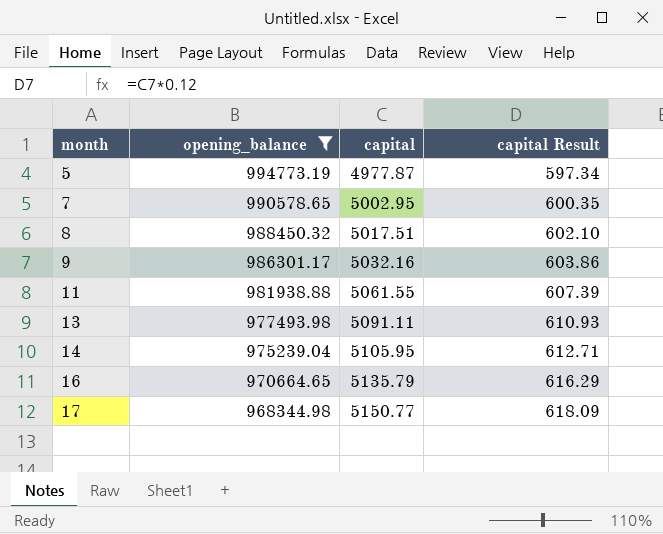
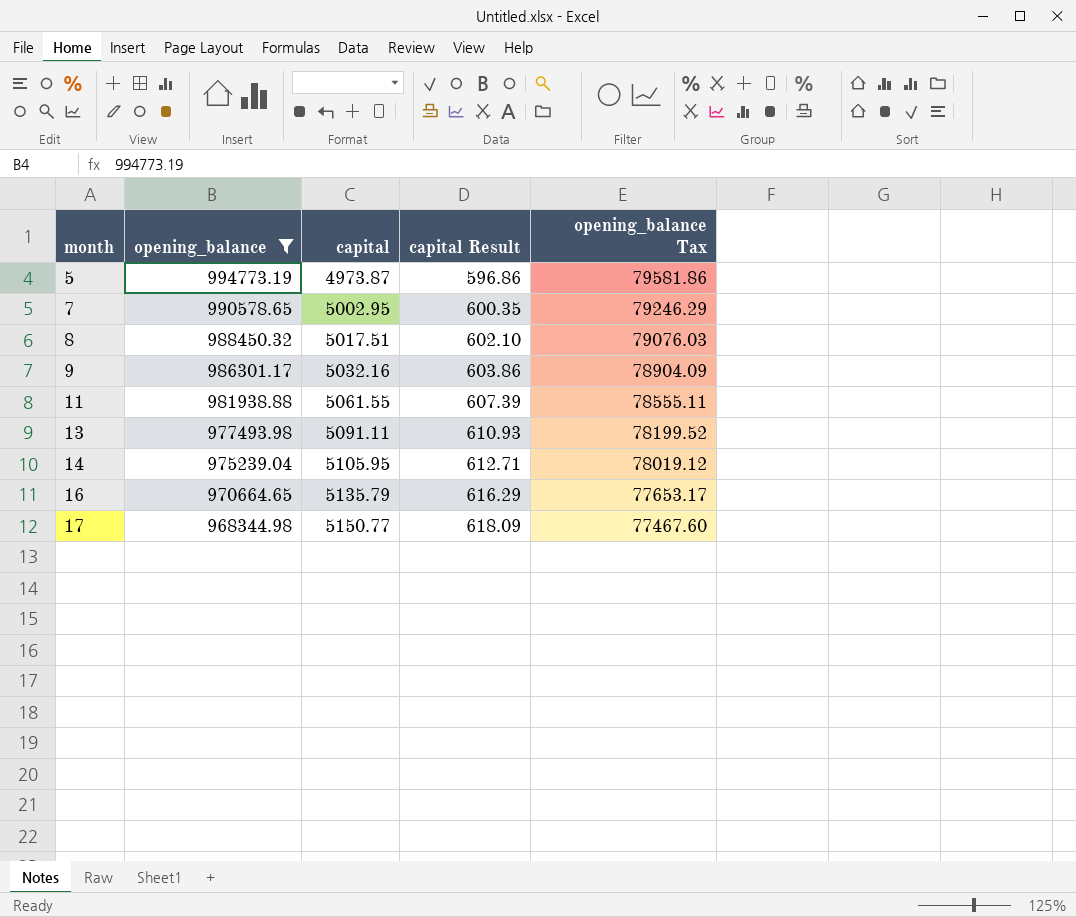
column opening_balance Tax | formula: none -> [opening_balance] * 0.08
5 | capital: 4977.87 -> 4973.87
5 | capital Result: 597.34 -> 596.86

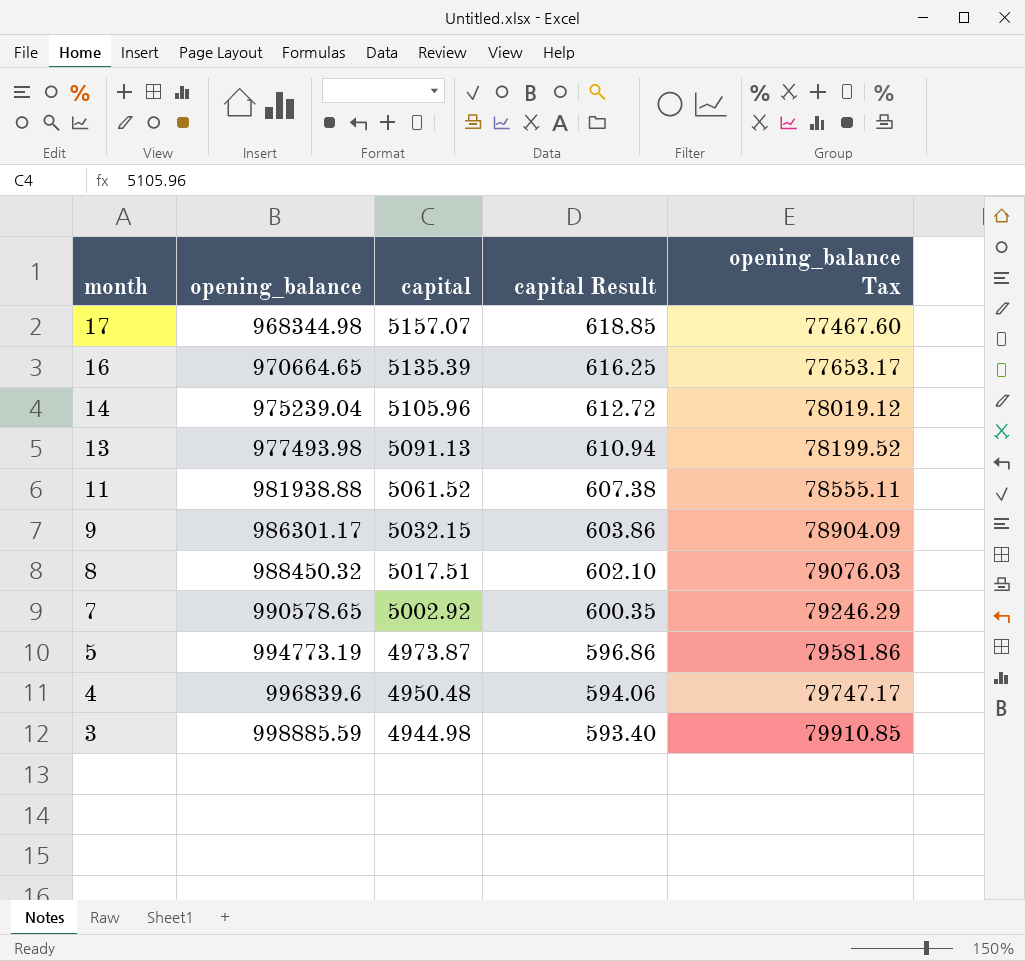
filter: opening_balance <= 994773.19 -> none
row order: month ascending -> month descending
17 | capital: 5150.77 -> 5157.07
17 | capital Result: 618.09 -> 618.85
16 | capital: 5135.79 -> 5135.39
16 | capital Result: 616.29 -> 616.25
14 | capital: 5105.95 -> 5105.96
14 | capital Result: 612.71 -> 612.72
13 | capital: 5091.11 -> 5091.13
13 | capital Result: 610.93 -> 610.94
11 | capital: 5061.55 -> 5061.52
11 | capital Result: 607.39 -> 607.38
9 | capital: 5032.16 -> 5032.15
7 | capital: 5002.95 -> 5002.92

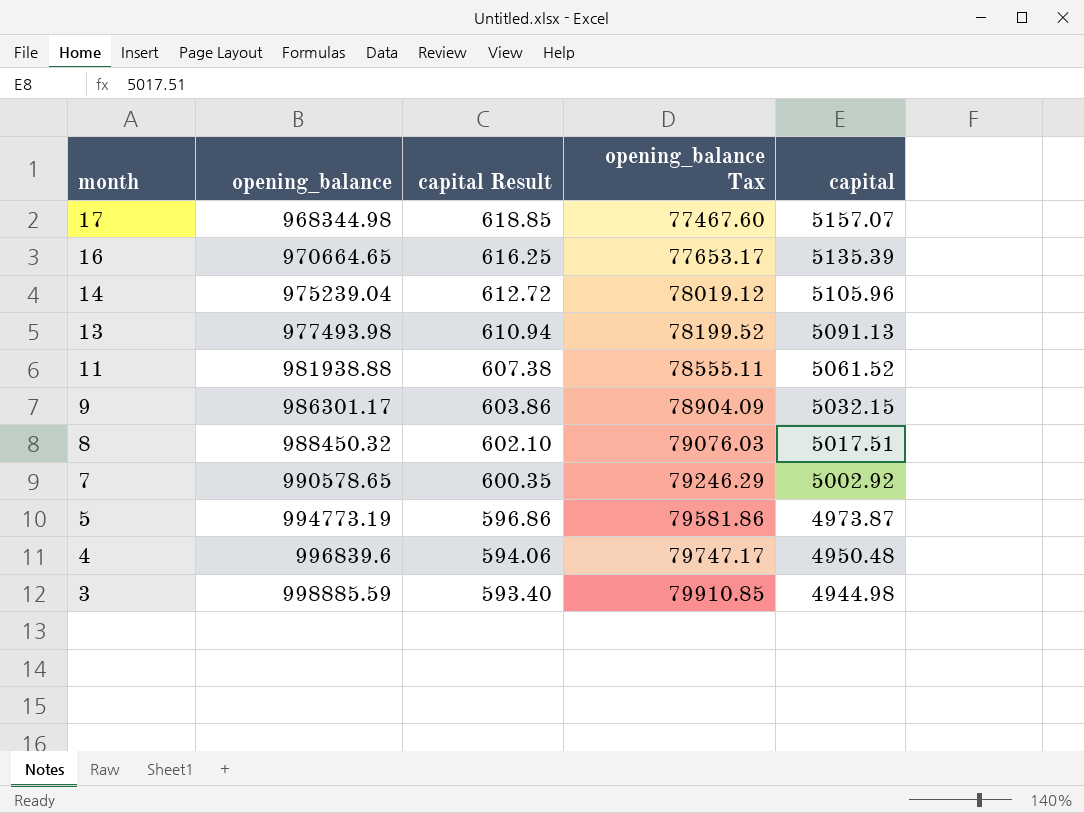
column capital | position: 3 -> 5

